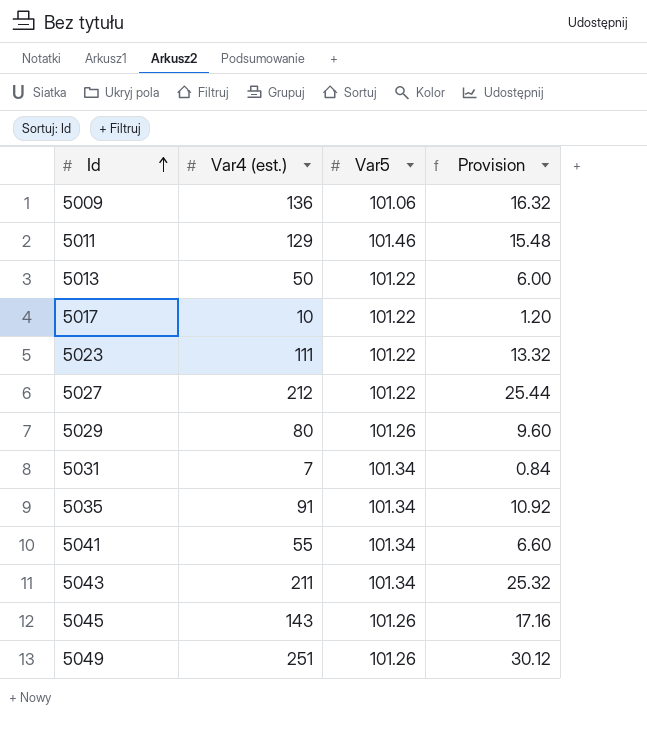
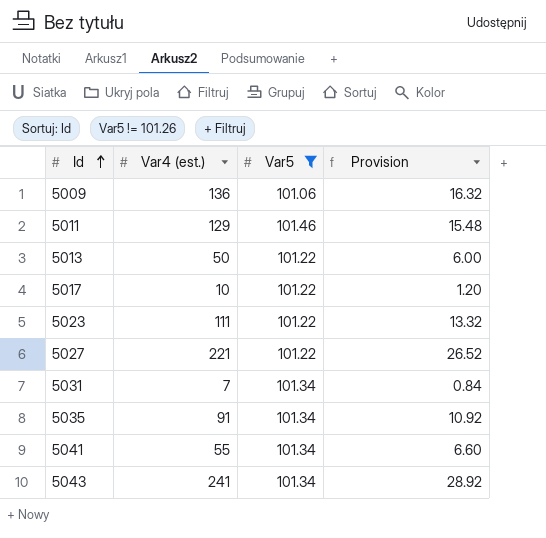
filter: none -> Var5 != 101.26
5027 | Var4 (est.): 212 -> 221
5027 | Provision: 25.44 -> 26.52
5043 | Var4 (est.): 211 -> 241
5043 | Provision: 25.32 -> 28.92

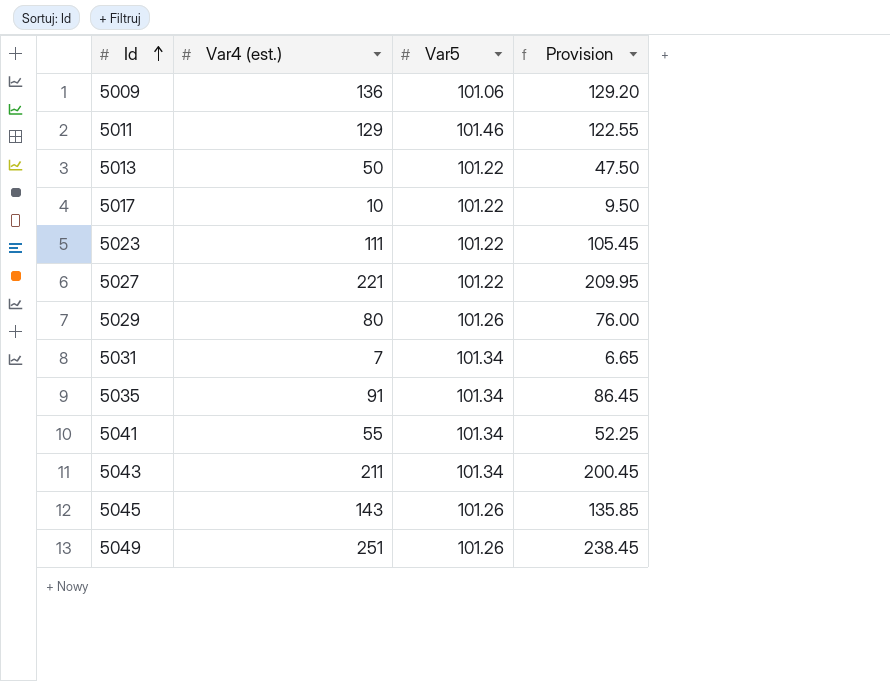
filter: Var5 != 101.26 -> none
column Provision | formula: [Var4 (est.)] * 0.12 -> [Var4 (est.)] * 0.95
5043 | Var4 (est.): 241 -> 211

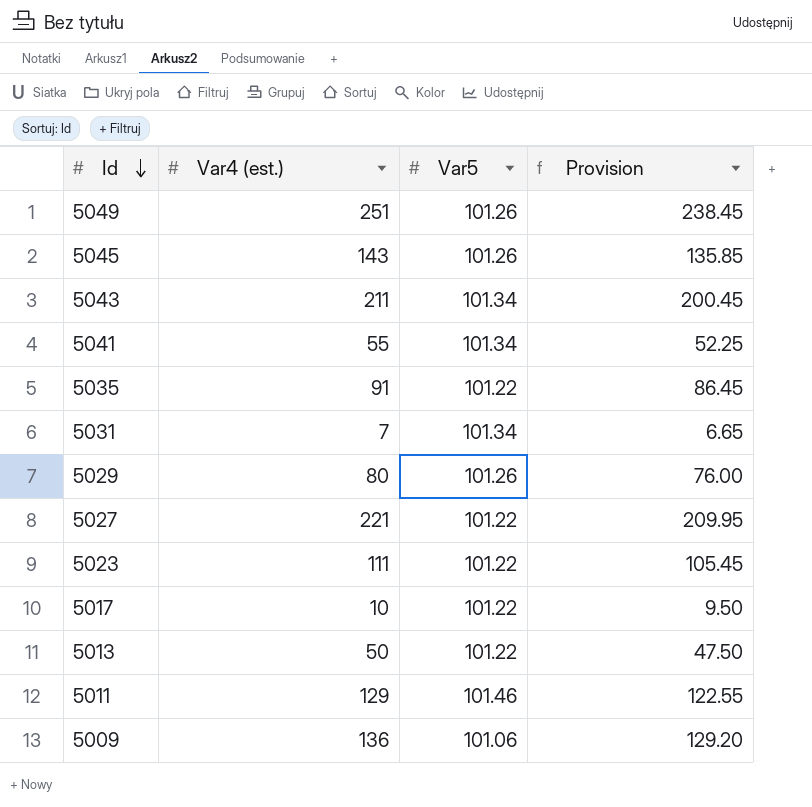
row order: Id ascending -> Id descending
5035 | Var5: 101.34 -> 101.22

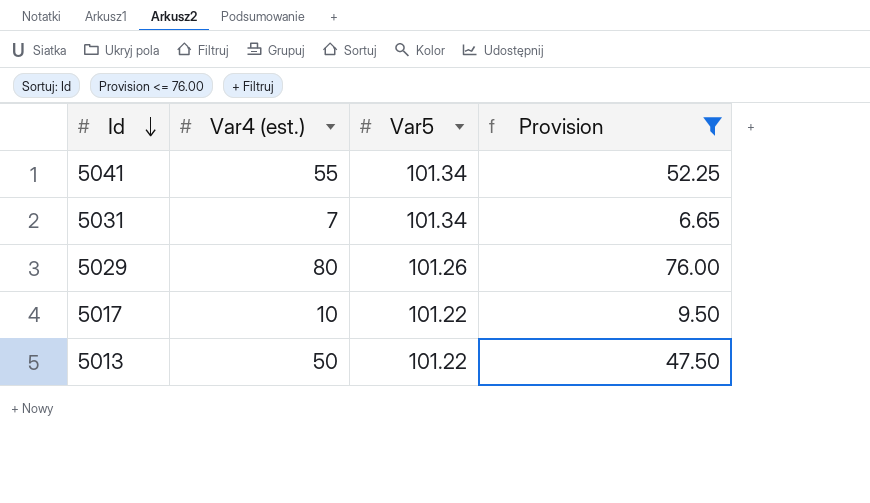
filter: none -> Provision <= 76.00

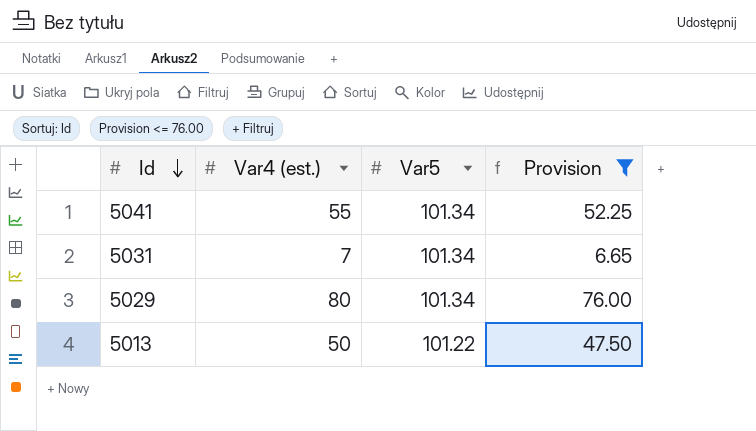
row 5017: 10 | 101.22 | 9.50 -> none
5029 | Var5: 101.26 -> 101.34

